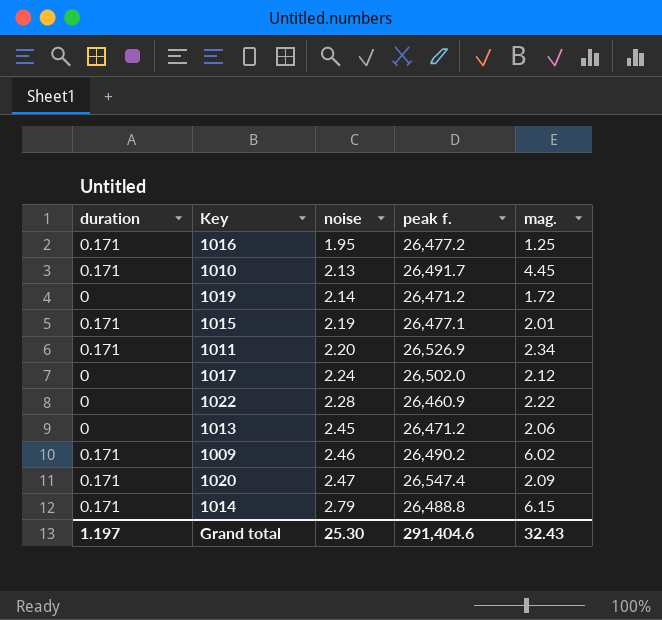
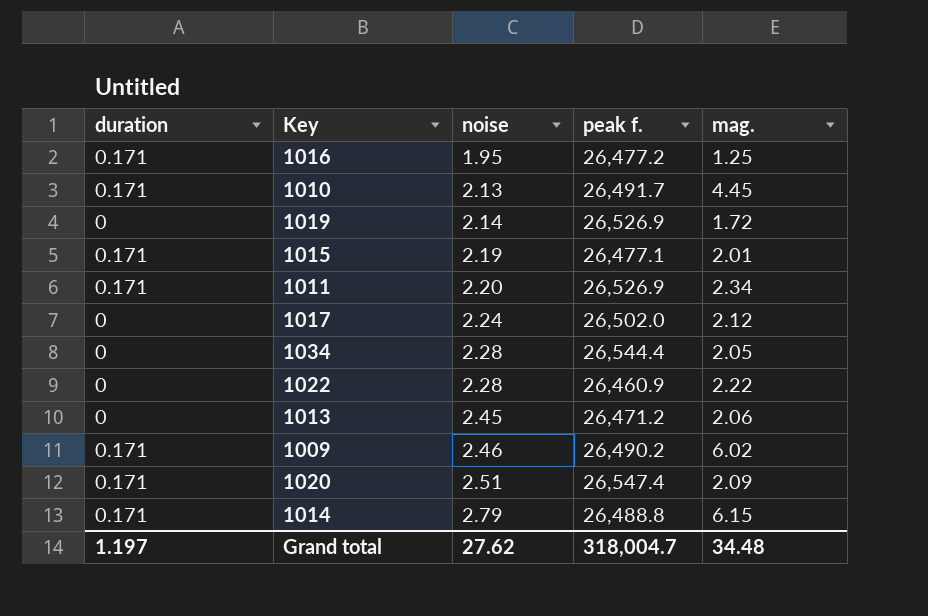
1019 | peak f.: 26,471.2 -> 26,526.9
row 1034: none -> 0 | 2.28 | 26,544.4 | 2.05
1020 | noise: 2.47 -> 2.51
Grand total | noise: 25.30 -> 27.62
Grand total | peak f.: 291,404.6 -> 318,004.7
Grand total | mag.: 32.43 -> 34.48

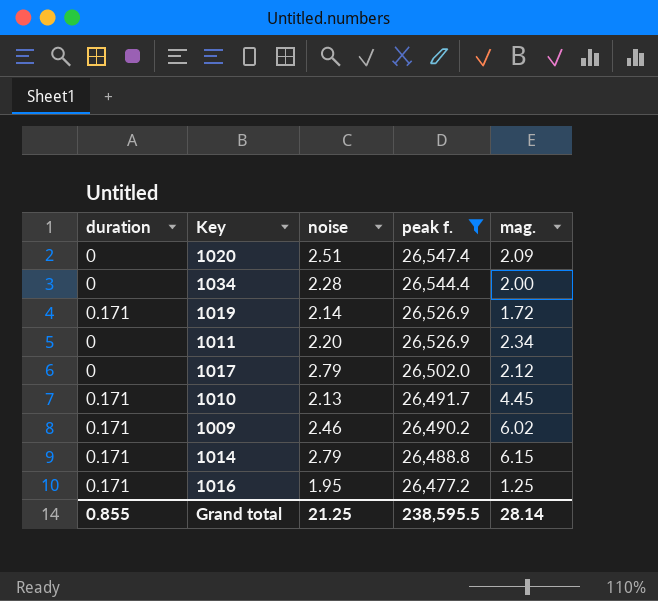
filter: none -> peak f. >= 26,477.2
row order: noise ascending -> peak f. descending
1020 | duration: 0.171 -> 0
1034 | mag.: 2.05 -> 2.00
1019 | duration: 0 -> 0.171
1011 | duration: 0.171 -> 0
1017 | noise: 2.24 -> 2.79
Grand total | duration: 1.197 -> 0.855
Grand total | noise: 27.62 -> 21.25
Grand total | peak f.: 318,004.7 -> 238,595.5
Grand total | mag.: 34.48 -> 28.14

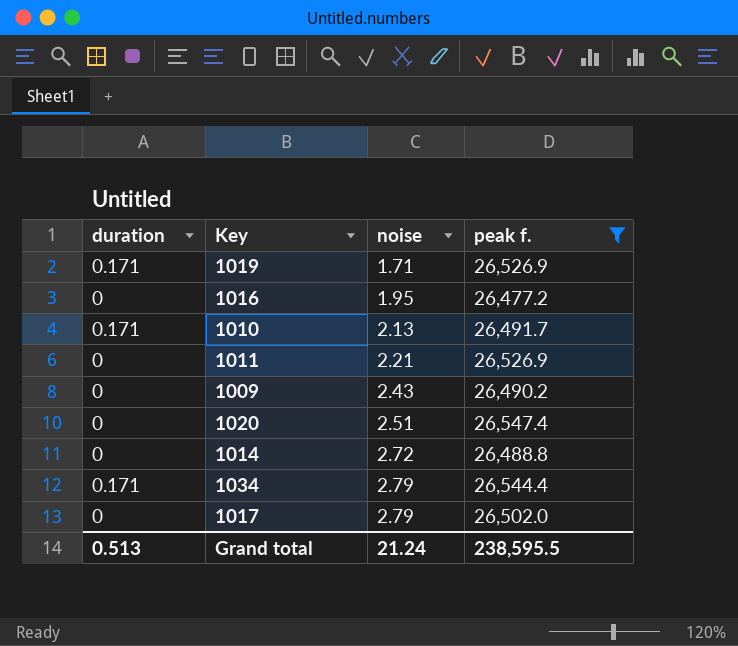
row order: peak f. descending -> noise ascending
column mag. | position: 5 -> none
1019 | noise: 2.14 -> 1.71
1016 | duration: 0.171 -> 0
1011 | noise: 2.20 -> 2.21
1009 | duration: 0.171 -> 0
1009 | noise: 2.46 -> 2.43
1014 | duration: 0.171 -> 0
1014 | noise: 2.79 -> 2.72
1034 | duration: 0 -> 0.171
1034 | noise: 2.28 -> 2.79
Grand total | duration: 0.855 -> 0.513
Grand total | noise: 21.25 -> 21.24

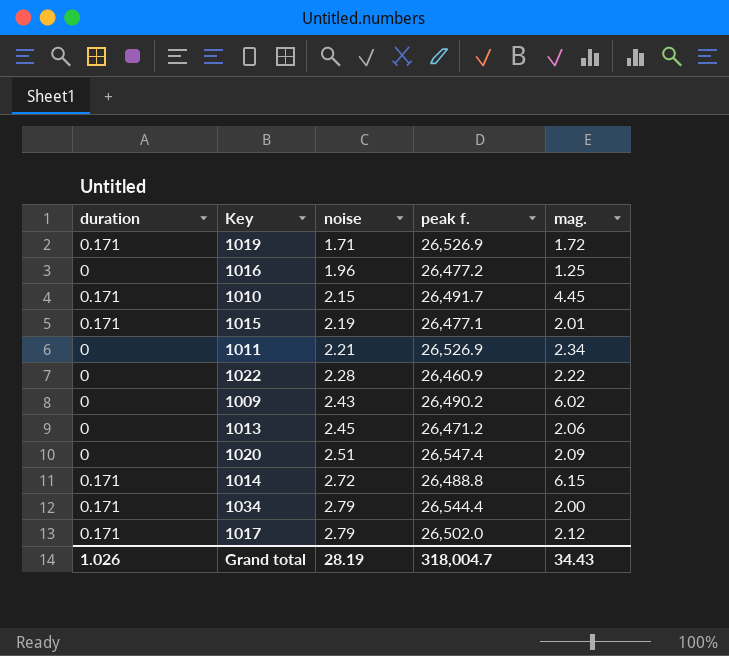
filter: peak f. >= 26,477.2 -> none
column mag. | position: none -> 5
1016 | noise: 1.95 -> 1.96
1010 | noise: 2.13 -> 2.15
1014 | duration: 0 -> 0.171
1017 | duration: 0 -> 0.171
Grand total | duration: 0.513 -> 1.026
Grand total | noise: 21.24 -> 28.19
Grand total | peak f.: 238,595.5 -> 318,004.7

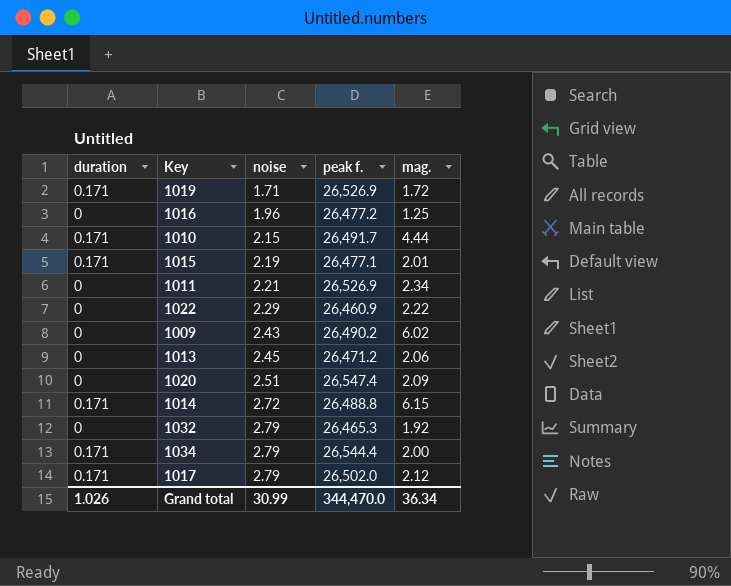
1010 | mag.: 4.45 -> 4.44
1022 | noise: 2.28 -> 2.29
row 1032: none -> 0 | 2.79 | 26,465.3 | 1.92
Grand total | noise: 28.19 -> 30.99
Grand total | peak f.: 318,004.7 -> 344,470.0
Grand total | mag.: 34.43 -> 36.34

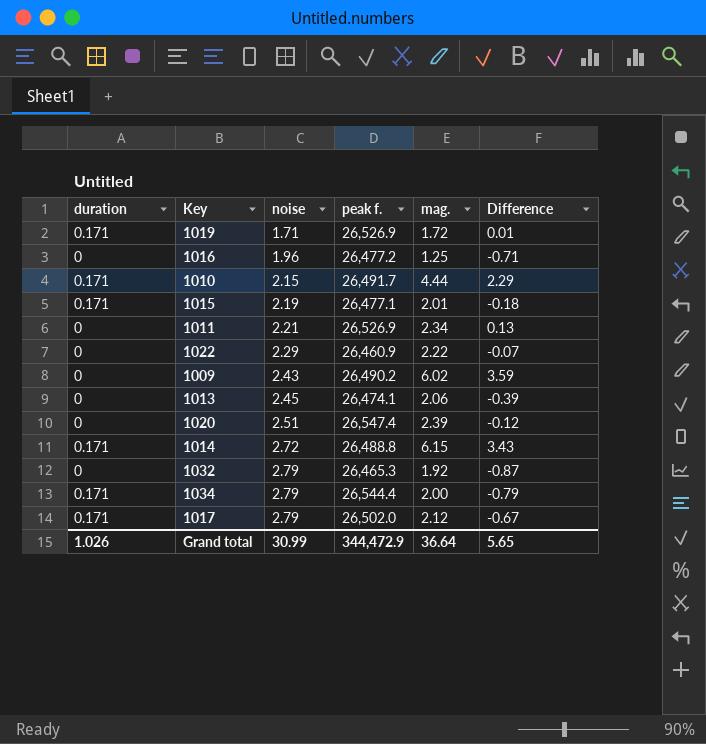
column Difference | formula: none -> [mag.] - [noise]
1013 | peak f.: 26,471.2 -> 26,474.1
1020 | mag.: 2.09 -> 2.39
Grand total | peak f.: 344,470.0 -> 344,472.9
Grand total | mag.: 36.34 -> 36.64

